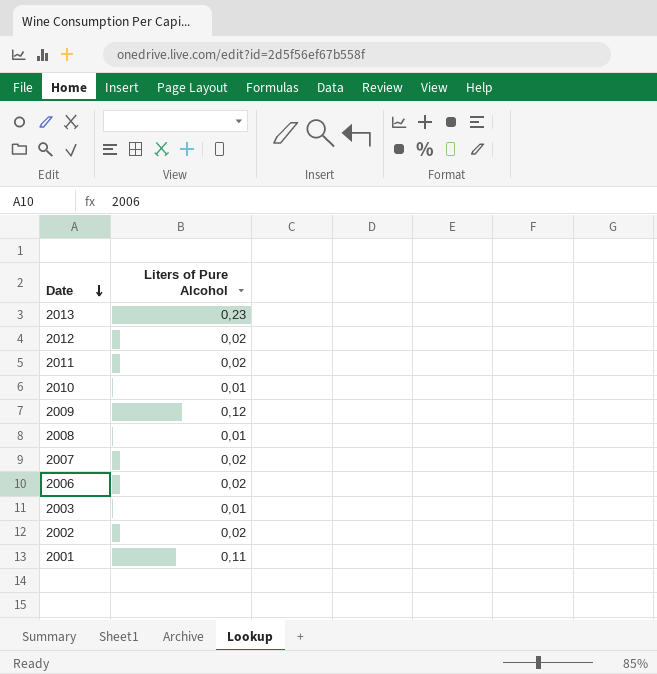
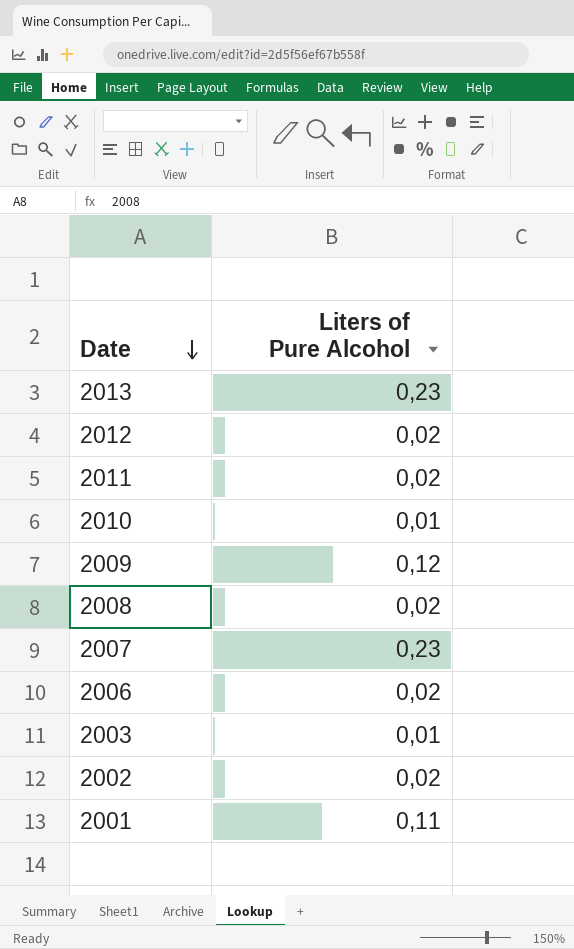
2008 | Liters of Pure Alcohol: 0,01 -> 0,02
2007 | Liters of Pure Alcohol: 0,02 -> 0,23

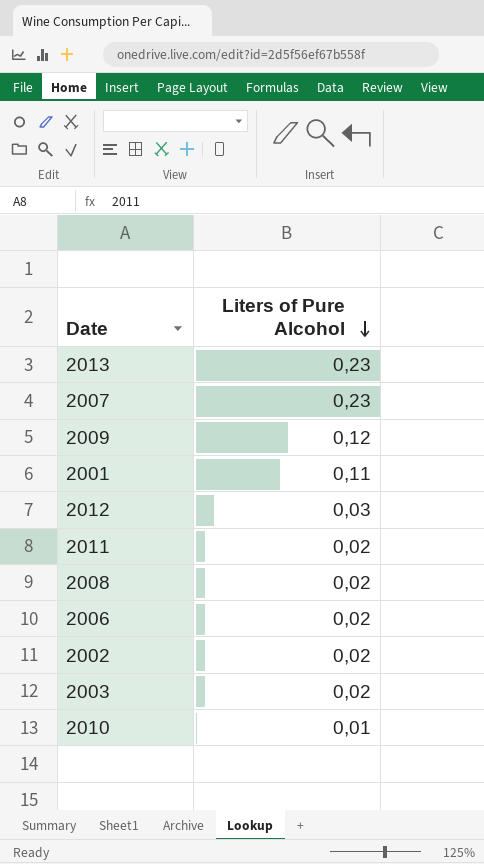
row order: Date descending -> Liters of Pure Alcohol descending
2012 | Liters of Pure Alcohol: 0,02 -> 0,03
2003 | Liters of Pure Alcohol: 0,01 -> 0,02

